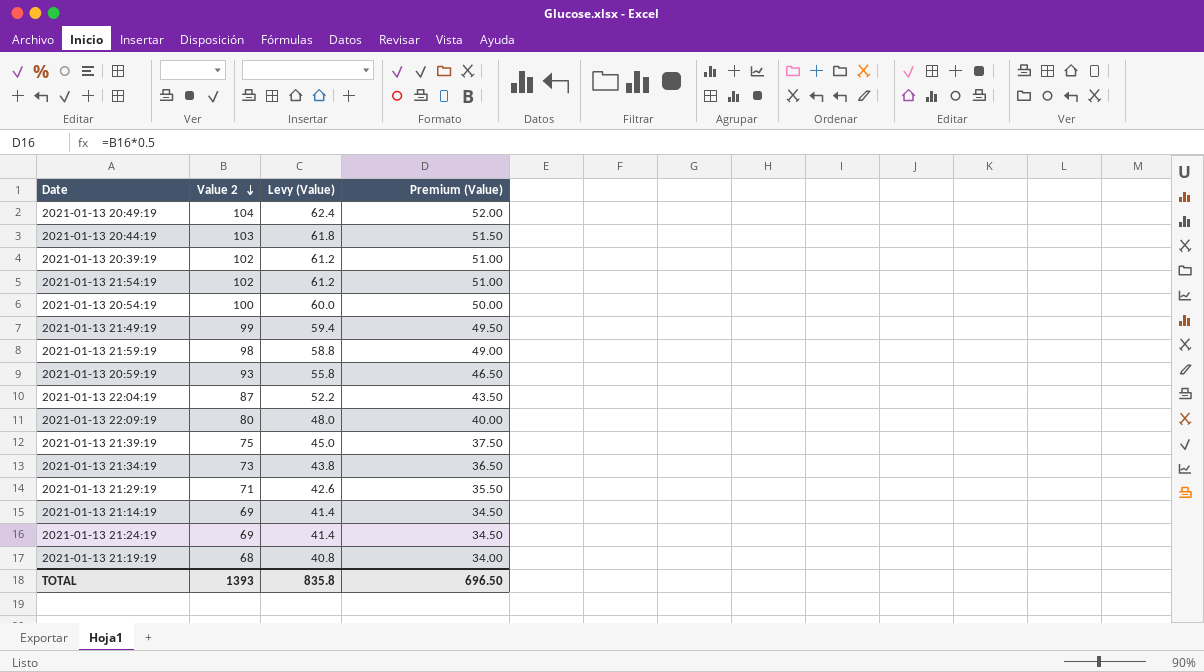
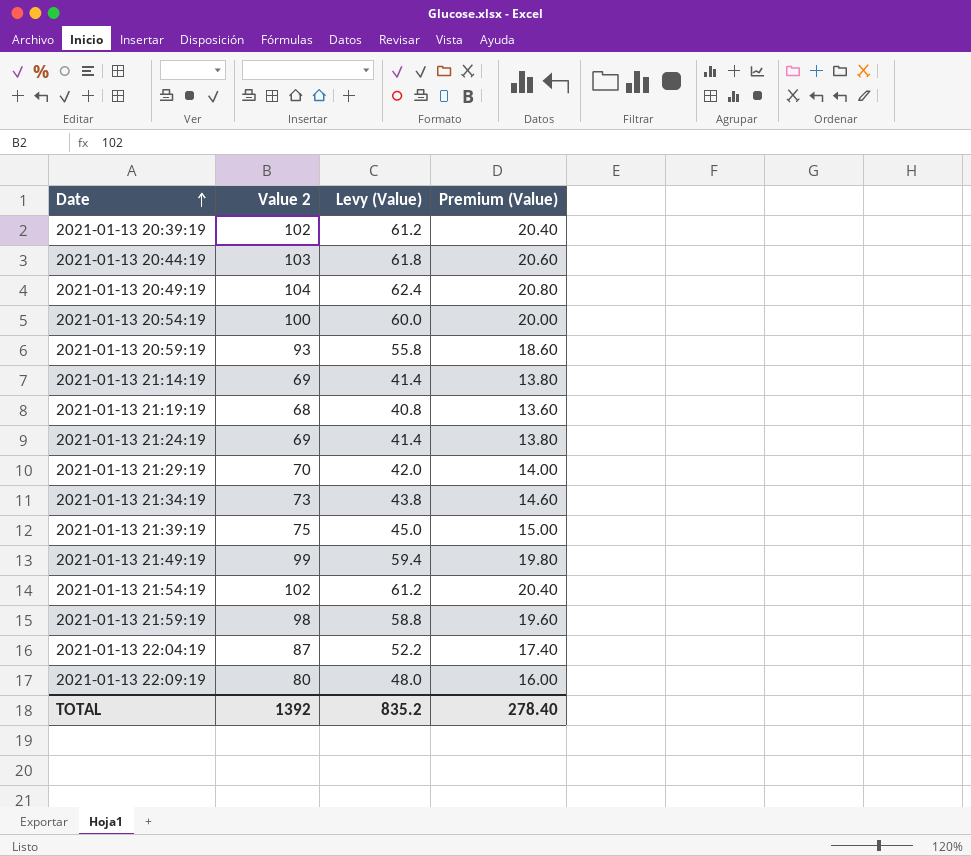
row order: Value 2 descending -> Date ascending
column Premium (Value) | formula: [Value 2] * 0.5 -> [Value 2] * 0.2
2021-01-13 21:29:19 | Value 2: 71 -> 70
2021-01-13 21:29:19 | Levy (Value): 42.6 -> 42.0
TOTAL | Value 2: 1393 -> 1392
TOTAL | Levy (Value): 835.8 -> 835.2
TOTAL | Premium (Value): 696.50 -> 278.40

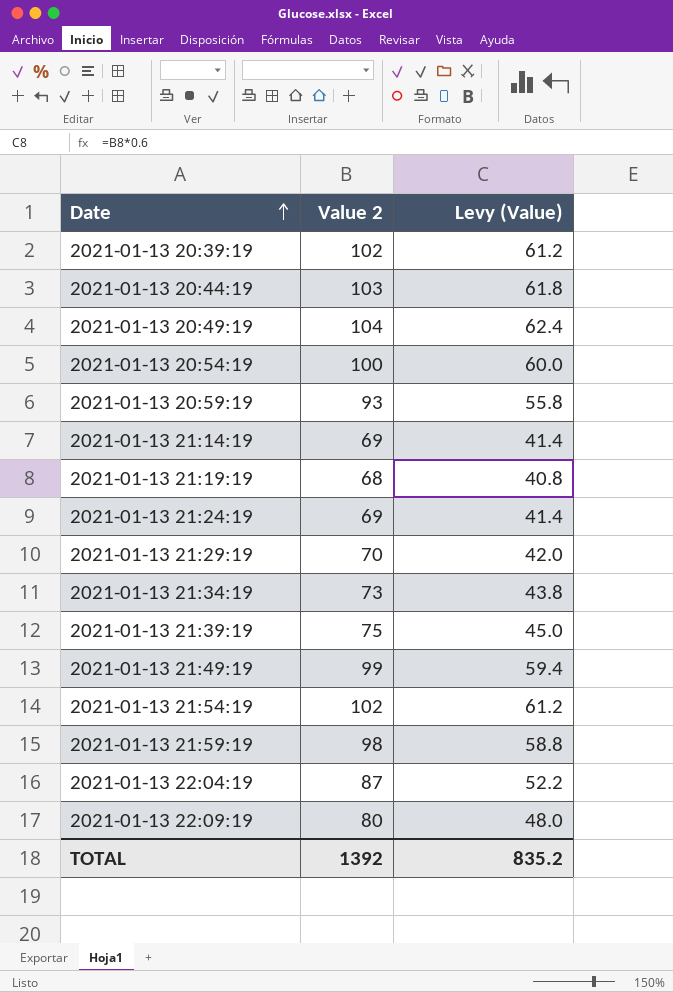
column Premium (Value) | formula: [Value 2] * 0.2 -> none

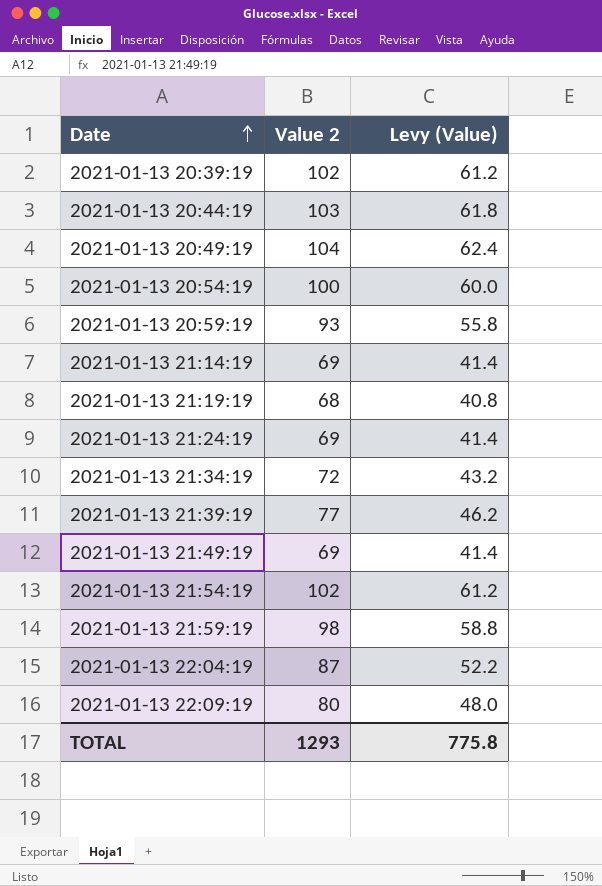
row 2021-01-13 21:29:19: 70 | 42.0 -> none
2021-01-13 21:34:19 | Value 2: 73 -> 72
2021-01-13 21:34:19 | Levy (Value): 43.8 -> 43.2
2021-01-13 21:39:19 | Value 2: 75 -> 77
2021-01-13 21:39:19 | Levy (Value): 45.0 -> 46.2
2021-01-13 21:49:19 | Value 2: 99 -> 69
2021-01-13 21:49:19 | Levy (Value): 59.4 -> 41.4
TOTAL | Value 2: 1392 -> 1293
TOTAL | Levy (Value): 835.2 -> 775.8

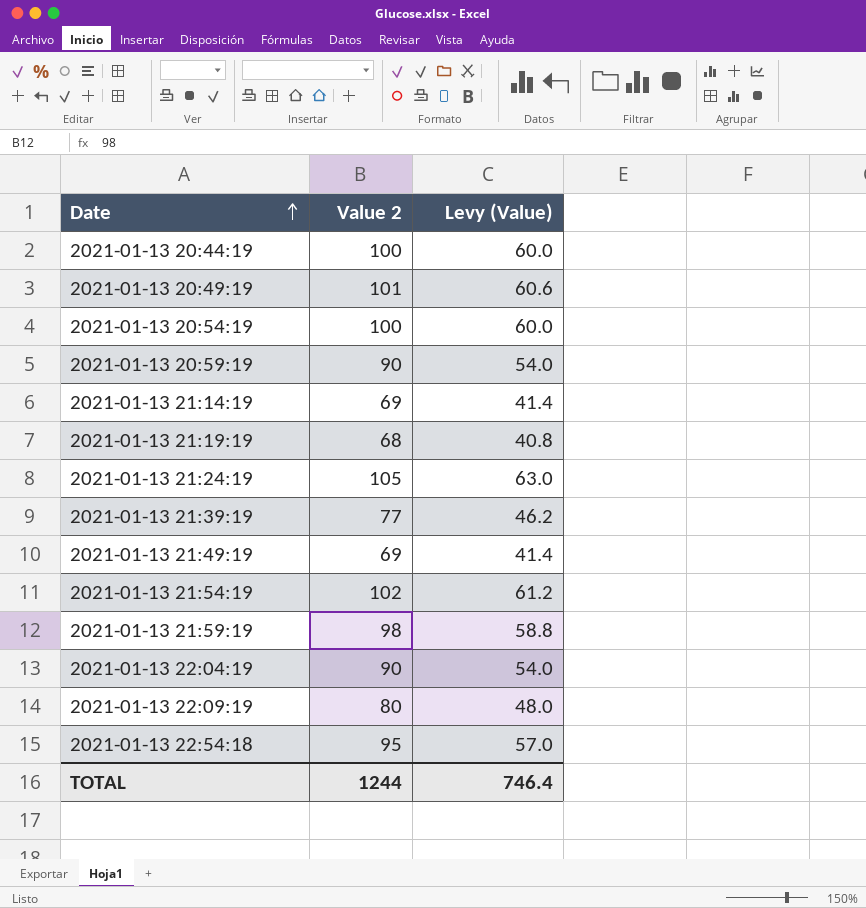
row 2021-01-13 20:39:19: 102 | 61.2 -> none
row 2021-01-13 21:34:19: 72 | 43.2 -> none
2021-01-13 20:44:19 | Value 2: 103 -> 100
2021-01-13 20:44:19 | Levy (Value): 61.8 -> 60.0
2021-01-13 20:49:19 | Value 2: 104 -> 101
2021-01-13 20:49:19 | Levy (Value): 62.4 -> 60.6
2021-01-13 20:59:19 | Value 2: 93 -> 90
2021-01-13 20:59:19 | Levy (Value): 55.8 -> 54.0
2021-01-13 21:24:19 | Value 2: 69 -> 105
2021-01-13 21:24:19 | Levy (Value): 41.4 -> 63.0
2021-01-13 22:04:19 | Value 2: 87 -> 90
2021-01-13 22:04:19 | Levy (Value): 52.2 -> 54.0
row 2021-01-13 22:54:18: none -> 95 | 57.0
TOTAL | Value 2: 1293 -> 1244
TOTAL | Levy (Value): 775.8 -> 746.4

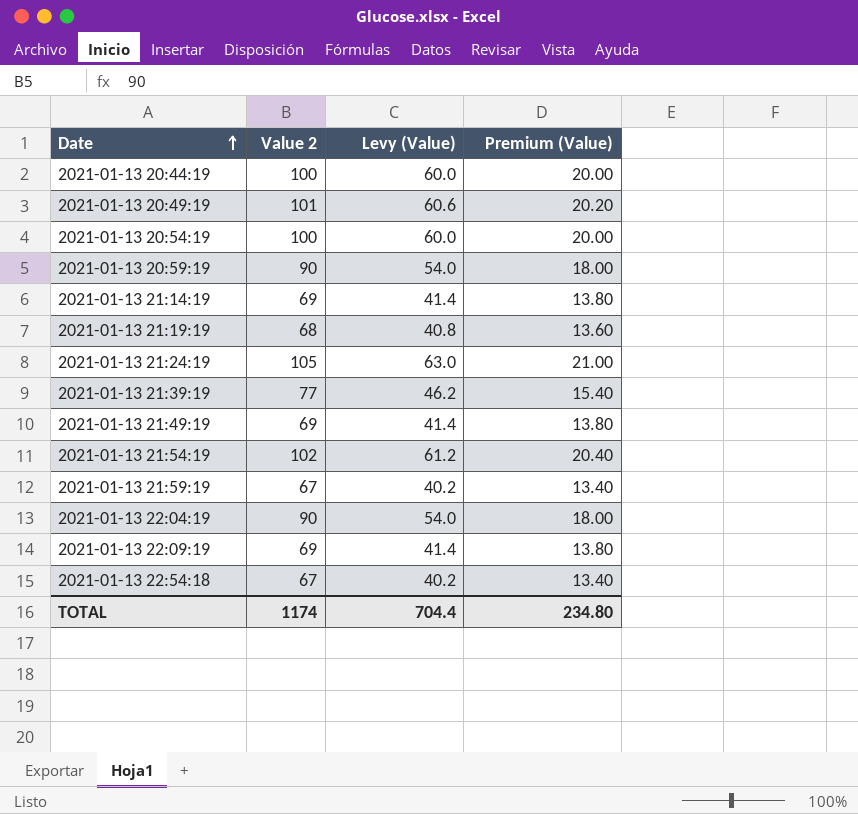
column Premium (Value) | formula: none -> [Value 2] * 0.2
2021-01-13 21:59:19 | Value 2: 98 -> 67
2021-01-13 21:59:19 | Levy (Value): 58.8 -> 40.2
2021-01-13 22:09:19 | Value 2: 80 -> 69
2021-01-13 22:09:19 | Levy (Value): 48.0 -> 41.4
2021-01-13 22:54:18 | Value 2: 95 -> 67
2021-01-13 22:54:18 | Levy (Value): 57.0 -> 40.2
TOTAL | Value 2: 1244 -> 1174
TOTAL | Levy (Value): 746.4 -> 704.4

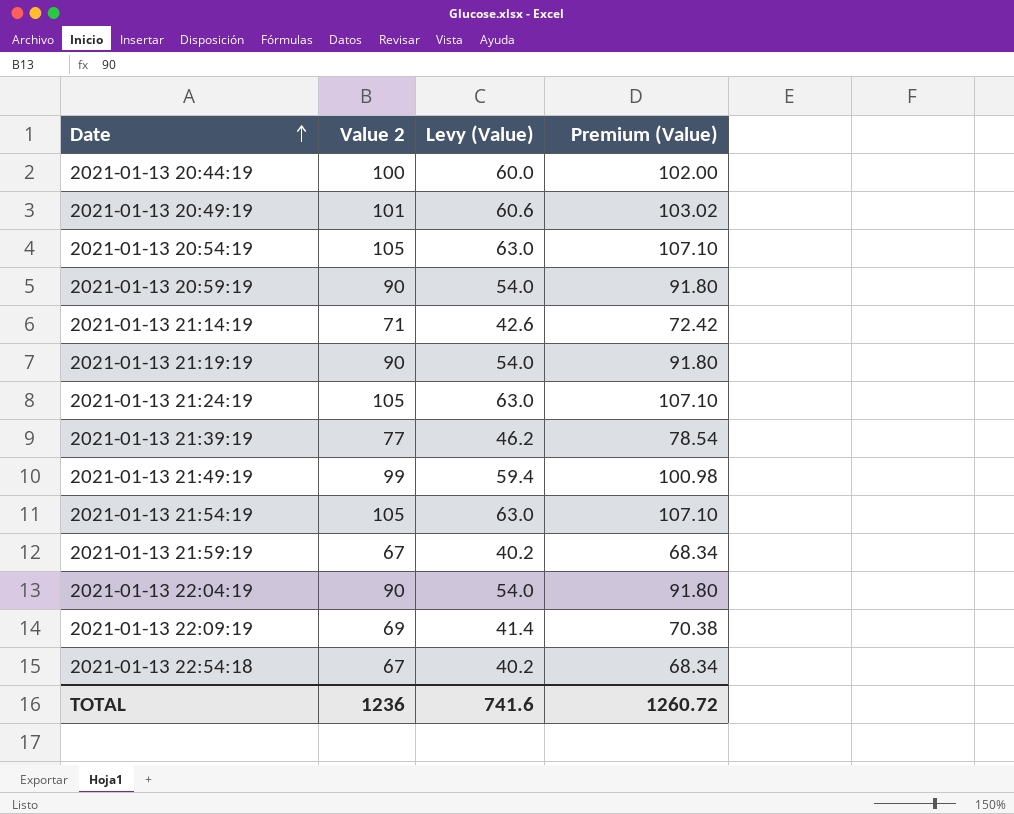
column Premium (Value) | formula: [Value 2] * 0.2 -> [Value 2] * 1.02
2021-01-13 20:54:19 | Value 2: 100 -> 105
2021-01-13 20:54:19 | Levy (Value): 60.0 -> 63.0
2021-01-13 21:14:19 | Value 2: 69 -> 71
2021-01-13 21:14:19 | Levy (Value): 41.4 -> 42.6
2021-01-13 21:19:19 | Value 2: 68 -> 90
2021-01-13 21:19:19 | Levy (Value): 40.8 -> 54.0
2021-01-13 21:49:19 | Value 2: 69 -> 99
2021-01-13 21:49:19 | Levy (Value): 41.4 -> 59.4
2021-01-13 21:54:19 | Value 2: 102 -> 105
2021-01-13 21:54:19 | Levy (Value): 61.2 -> 63.0
TOTAL | Value 2: 1174 -> 1236
TOTAL | Levy (Value): 704.4 -> 741.6
TOTAL | Premium (Value): 234.80 -> 1260.72

